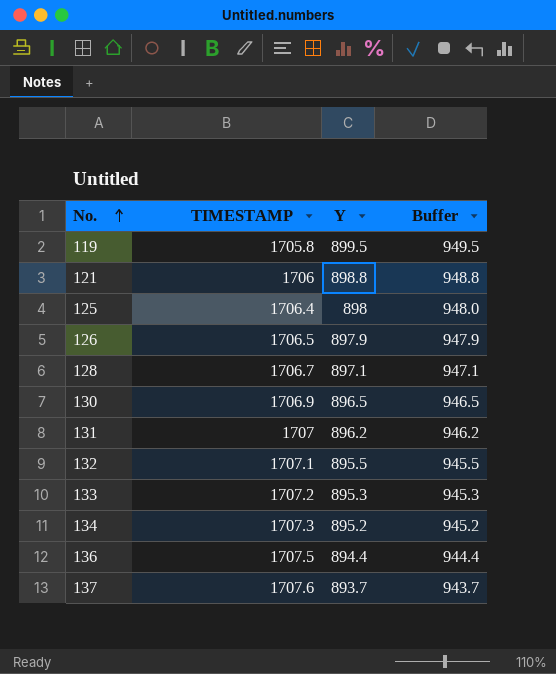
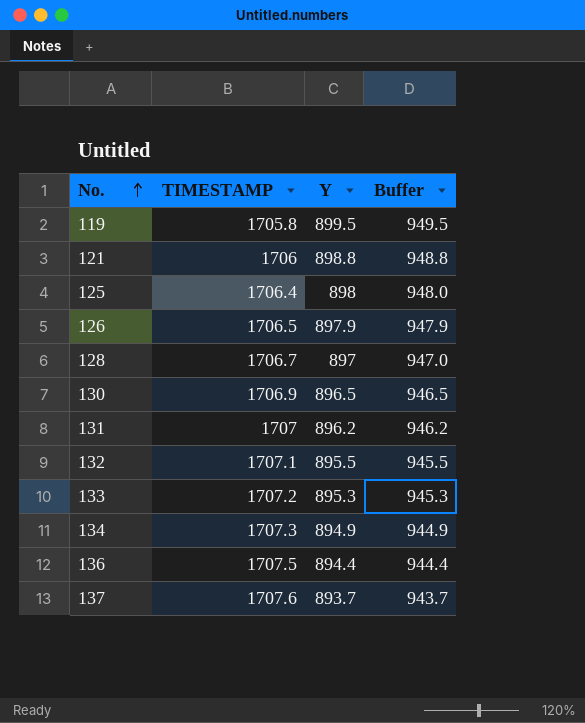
128 | Y: 897.1 -> 897
128 | Buffer: 947.1 -> 947.0
134 | Y: 895.2 -> 894.9
134 | Buffer: 945.2 -> 944.9

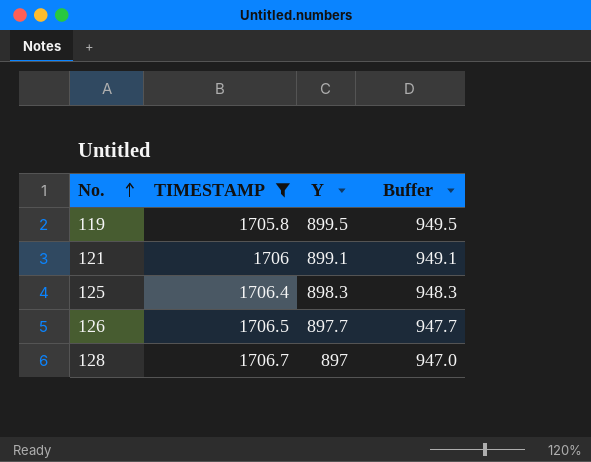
filter: none -> TIMESTAMP <= 1706.7
121 | Y: 898.8 -> 899.1
121 | Buffer: 948.8 -> 949.1
125 | Y: 898 -> 898.3
125 | Buffer: 948.0 -> 948.3
126 | Y: 897.9 -> 897.7
126 | Buffer: 947.9 -> 947.7

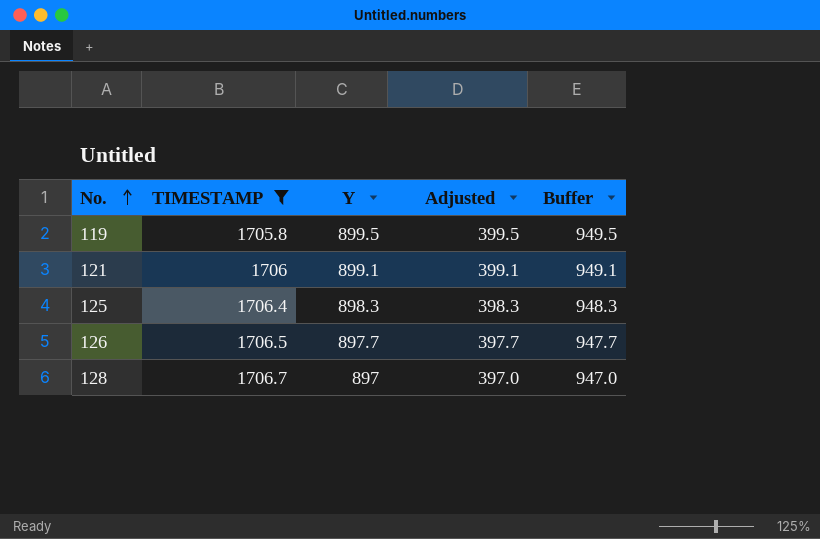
column Adjusted | formula: none -> [Y] - 500

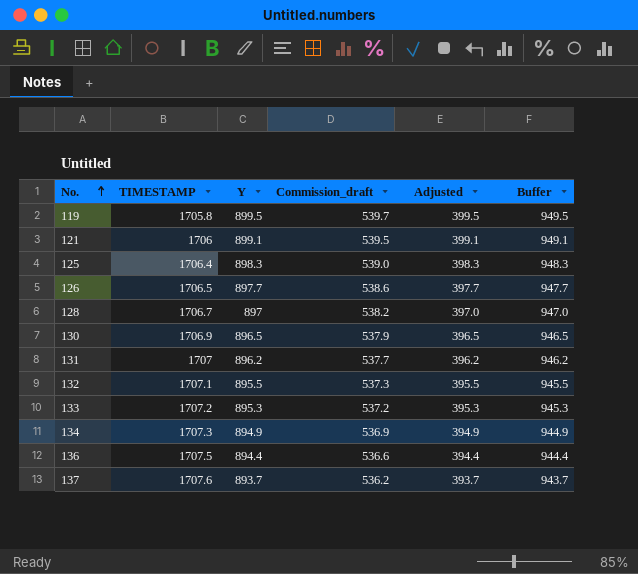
filter: TIMESTAMP <= 1706.7 -> none
column Commission_draft | formula: none -> [Y] * 0.6

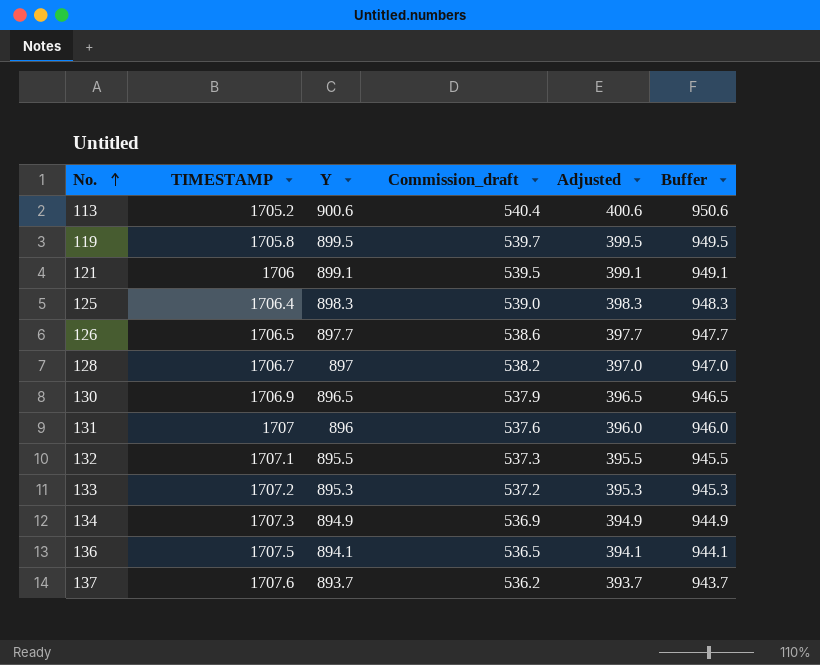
row 113: none -> 1705.2 | 900.6 | 540.4 | 400.6 | 950.6
131 | Y: 896.2 -> 896
131 | Commission_draft: 537.7 -> 537.6
131 | Adjusted: 396.2 -> 396.0
131 | Buffer: 946.2 -> 946.0
136 | Y: 894.4 -> 894.1
136 | Commission_draft: 536.6 -> 536.5
136 | Adjusted: 394.4 -> 394.1
136 | Buffer: 944.4 -> 944.1

